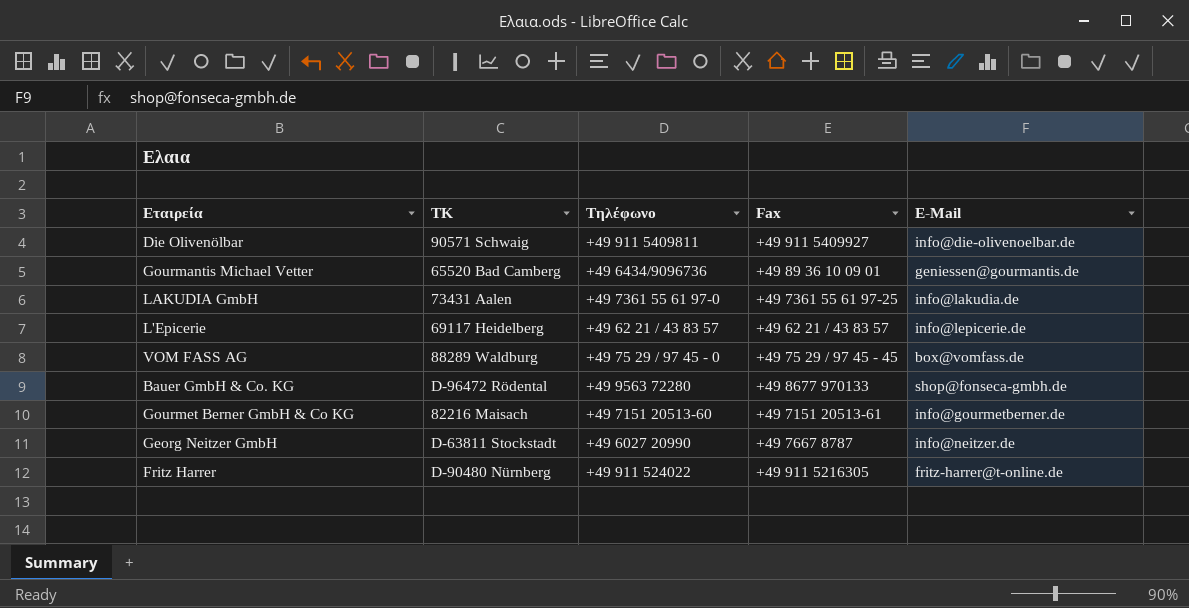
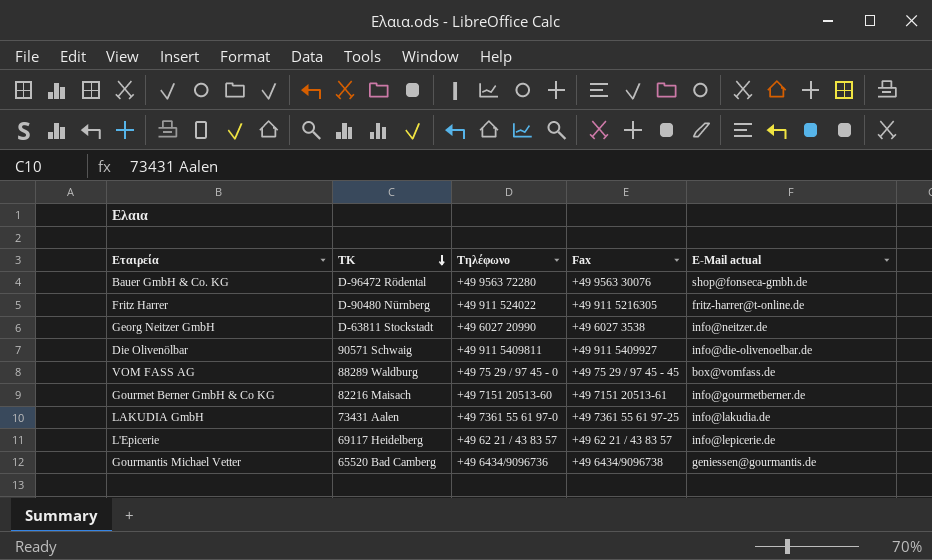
row order: none -> ΤΚ descending
column name: E-Mail -> E-Mail actual
Bauer GmbH & Co. KG | Fax: +49 8677 970133 -> +49 9563 30076
Georg Neitzer GmbH | Fax: +49 7667 8787 -> +49 6027 3538
Gourmantis Michael Vetter | Fax: +49 89 36 10 09 01 -> +49 6434/9096738

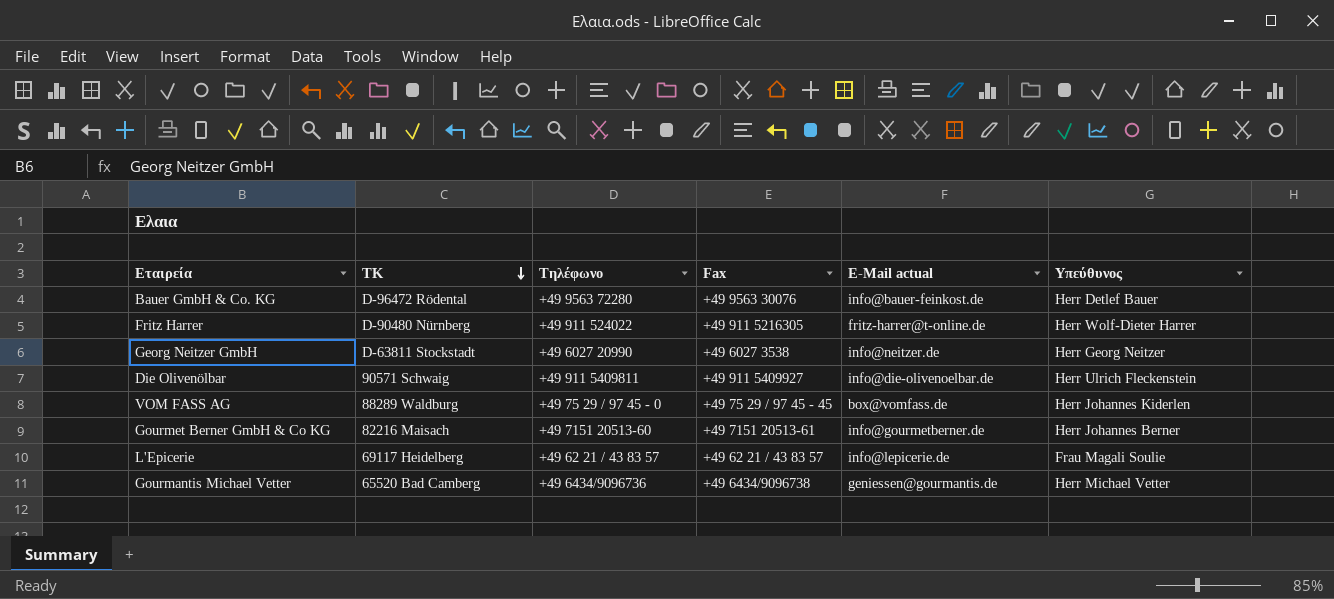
column Υπεύθυνος | position: none -> 6
row LAKUDIA GmbH: 73431 Aalen | +49 7361 55 61 97-0 | +49 7361 55 61 97-25 | info@lakudia.de -> none
Bauer GmbH & Co. KG | E-Mail actual: shop@fonseca-gmbh.de -> info@bauer-feinkost.de

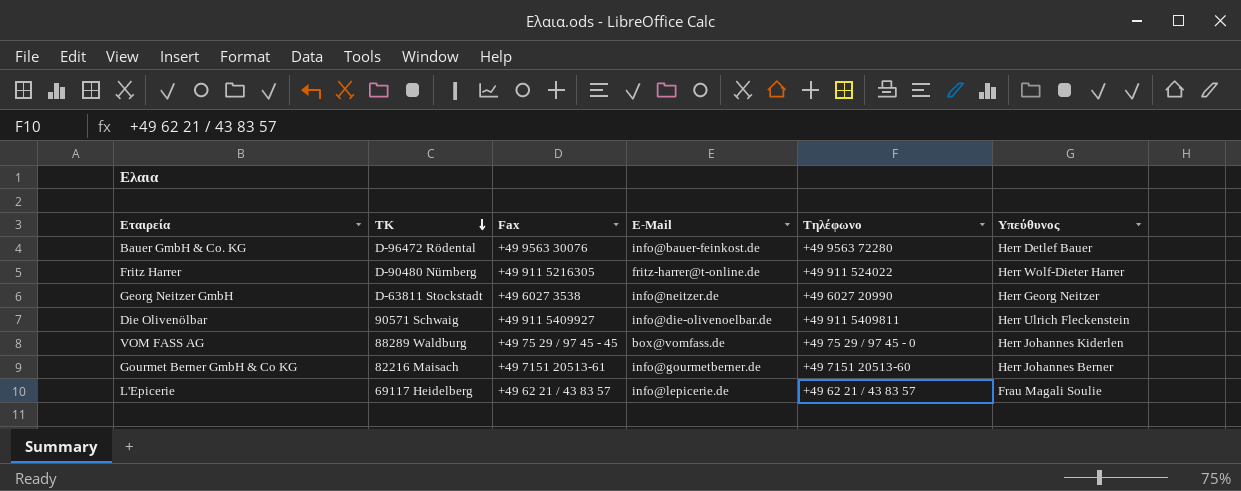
column name: E-Mail actual -> E-Mail
column Τηλέφωνο | position: 3 -> 5
row Gourmantis Michael Vetter: 65520 Bad Camberg | +49 6434/9096736 | +49 6434/9096738 | geniessen@gourmantis.de | Herr Michael Vetter -> none

